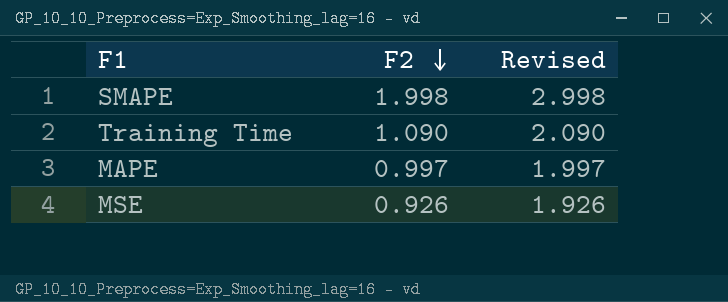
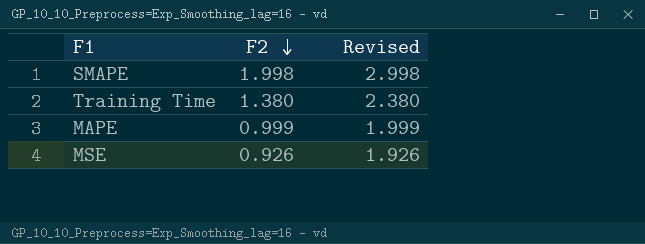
Training Time | F2: 1.090 -> 1.380
Training Time | Revised: 2.090 -> 2.380
MAPE | F2: 0.997 -> 0.999
MAPE | Revised: 1.997 -> 1.999

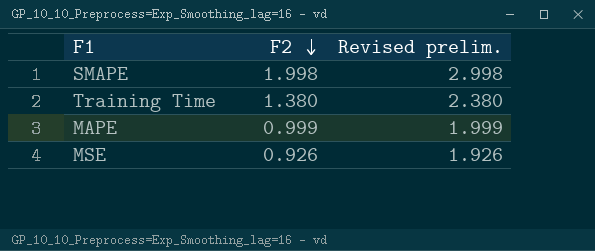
column name: Revised -> Revised prelim.

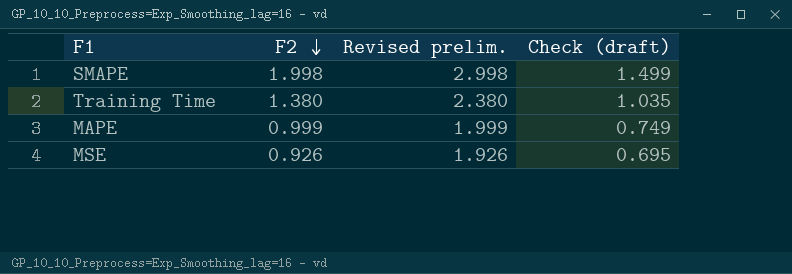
column Check (draft) | formula: none -> [F2] * 0.75

